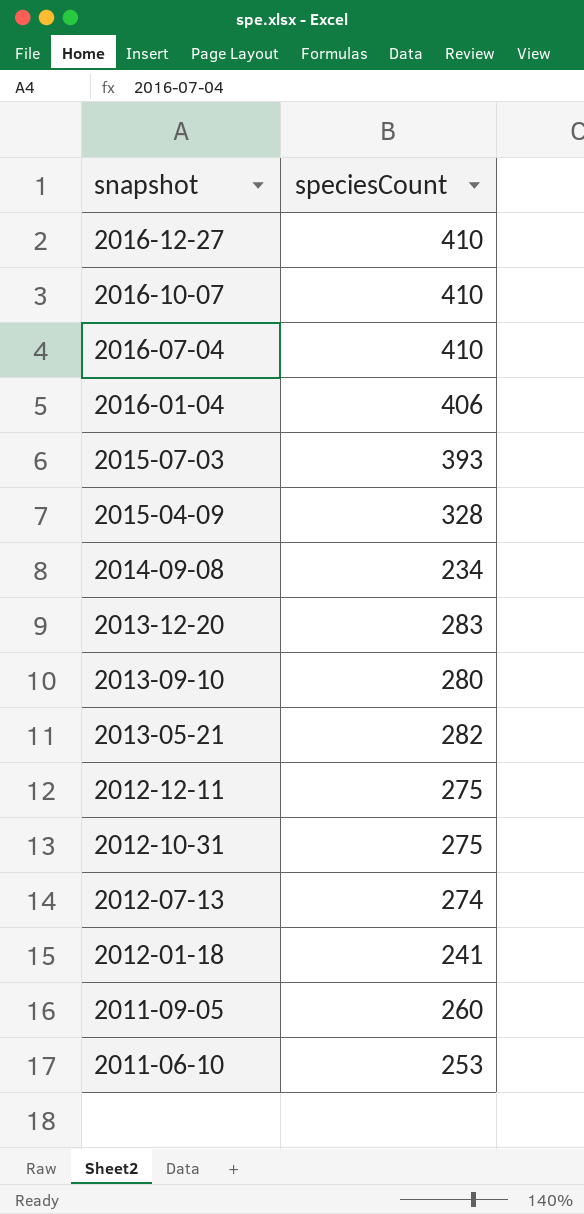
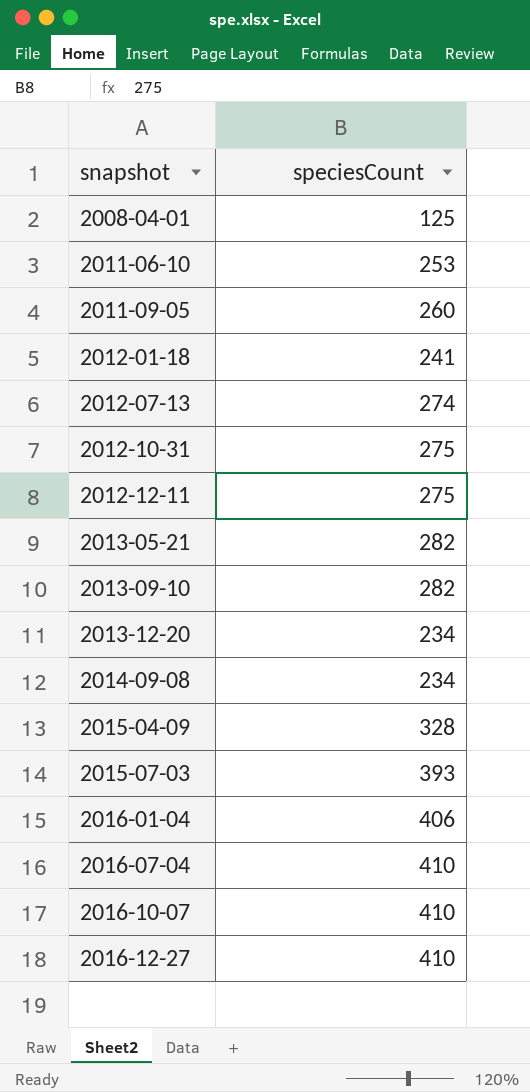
row order: snapshot descending -> snapshot ascending
row 2008-04-01: none -> 125
2013-09-10 | speciesCount: 280 -> 282
2013-12-20 | speciesCount: 283 -> 234

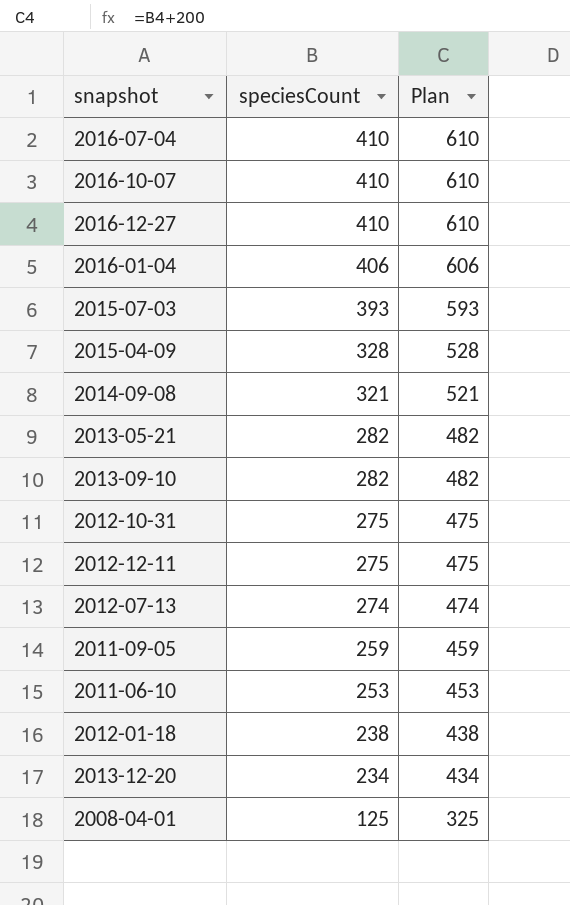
row order: snapshot ascending -> speciesCount descending
column Plan | formula: none -> [speciesCount] + 200
2014-09-08 | speciesCount: 234 -> 321
2011-09-05 | speciesCount: 260 -> 259
2012-01-18 | speciesCount: 241 -> 238

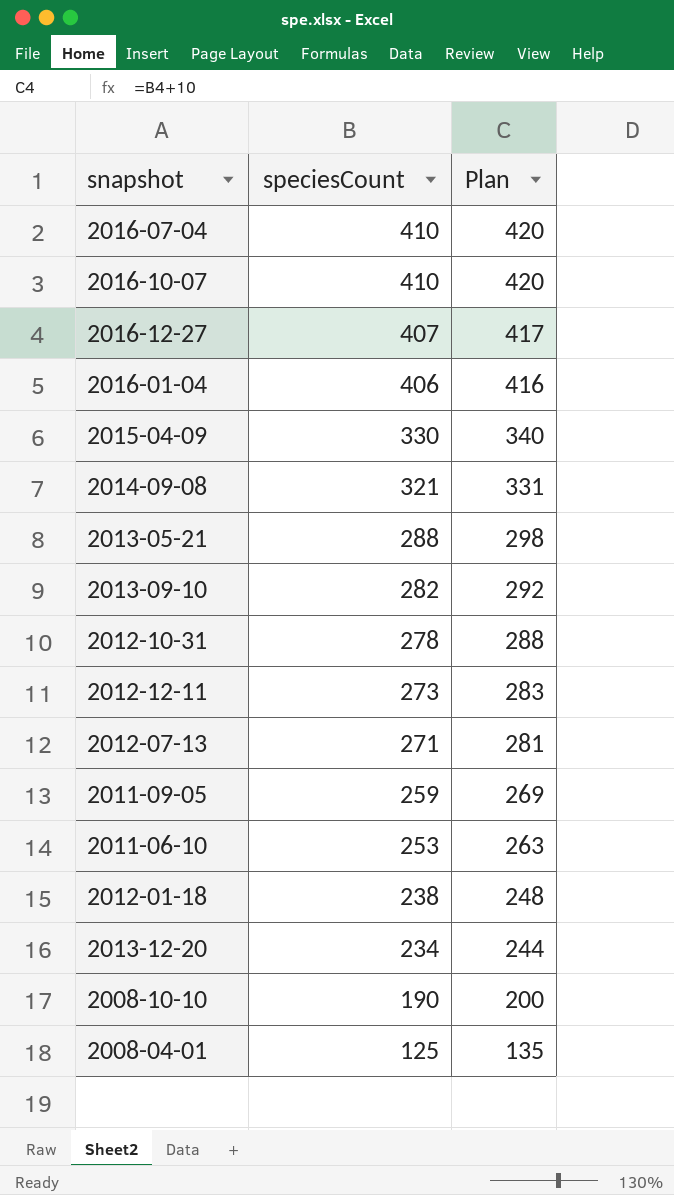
column Plan | formula: [speciesCount] + 200 -> [speciesCount] + 10
row 2015-07-03: 393 | 593 -> none
2016-12-27 | speciesCount: 410 -> 407
2015-04-09 | speciesCount: 328 -> 330
2013-05-21 | speciesCount: 282 -> 288
2012-10-31 | speciesCount: 275 -> 278
2012-12-11 | speciesCount: 275 -> 273
2012-07-13 | speciesCount: 274 -> 271
row 2008-10-10: none -> 190 | 200

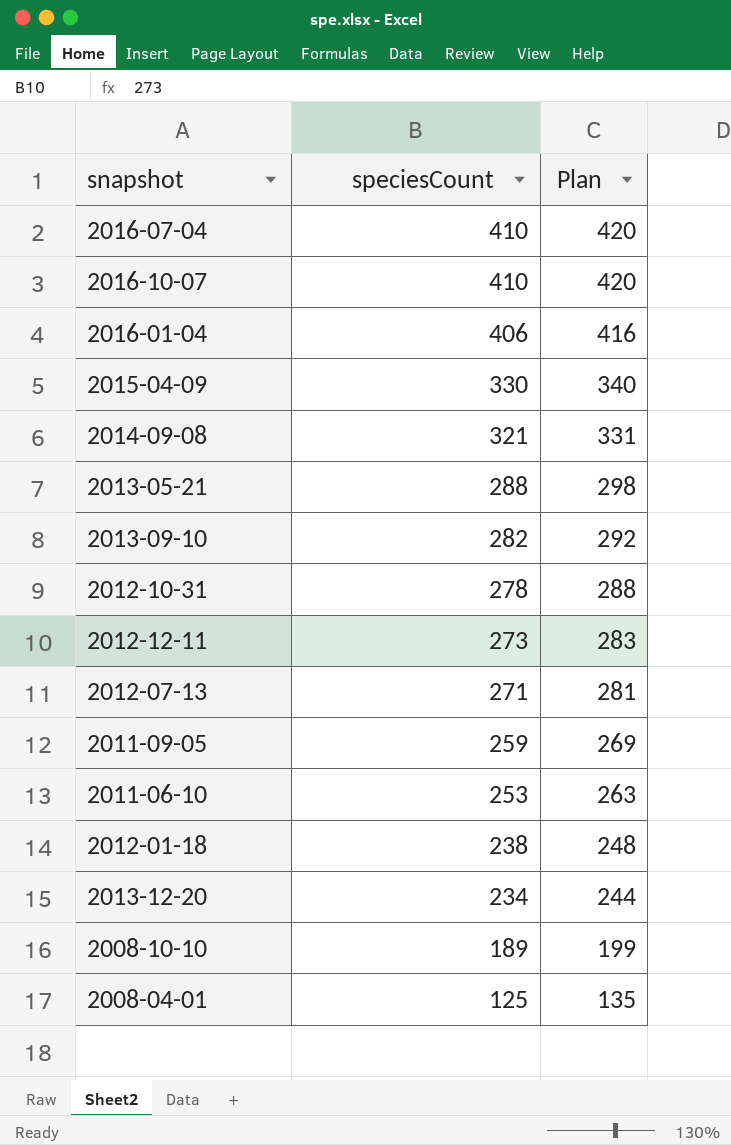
row 2016-12-27: 407 | 417 -> none
2008-10-10 | speciesCount: 190 -> 189
2008-10-10 | Plan: 200 -> 199

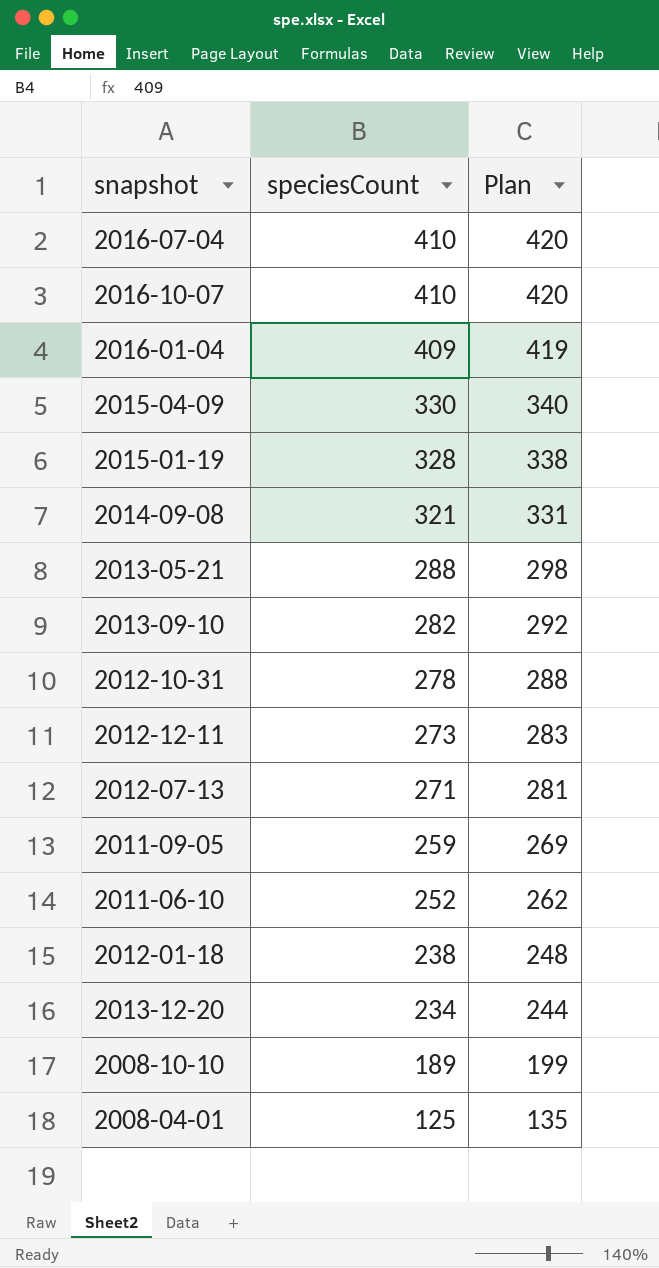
2016-01-04 | speciesCount: 406 -> 409
2016-01-04 | Plan: 416 -> 419
row 2015-01-19: none -> 328 | 338
2011-06-10 | speciesCount: 253 -> 252
2011-06-10 | Plan: 263 -> 262

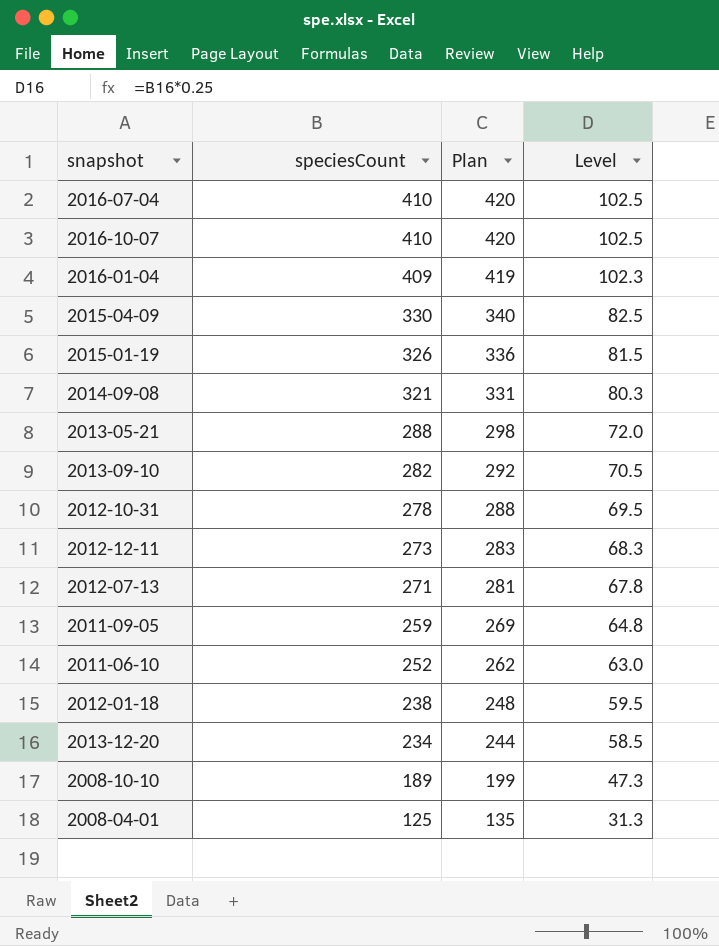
column Level | formula: none -> [speciesCount] * 0.25
2015-01-19 | speciesCount: 328 -> 326
2015-01-19 | Plan: 338 -> 336

